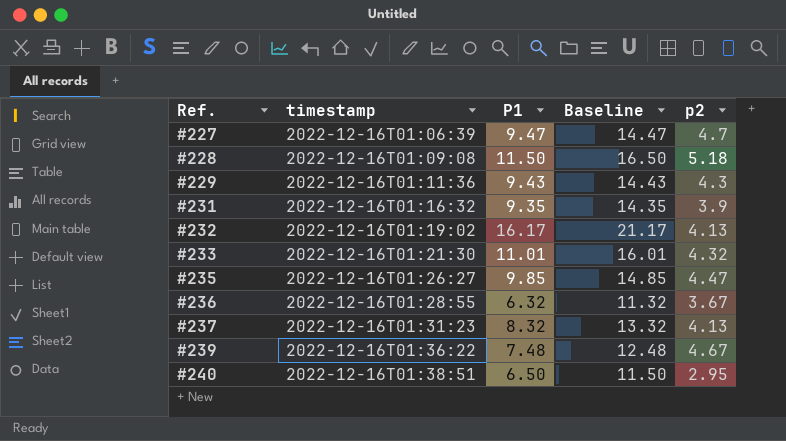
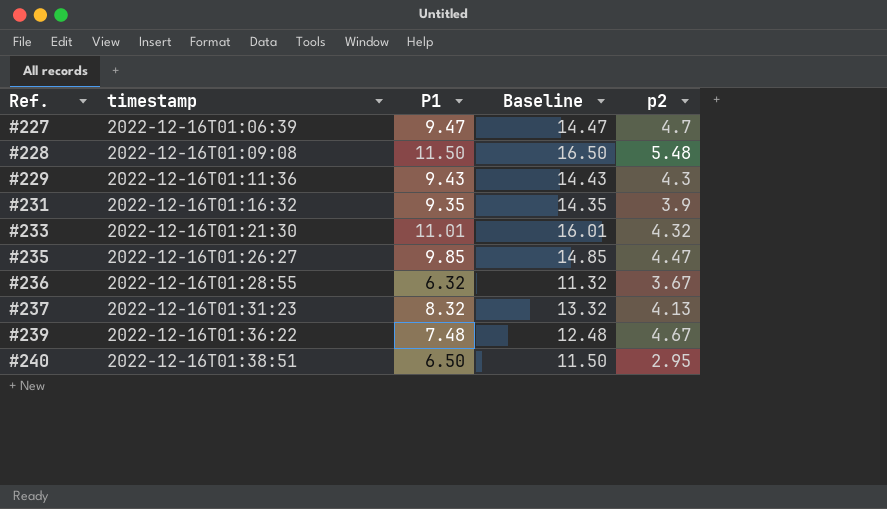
row #232: 2022-12-16T01:19:02 | 16.17 | 21.17 | 4.13 -> none
#228 | p2: 5.18 -> 5.48

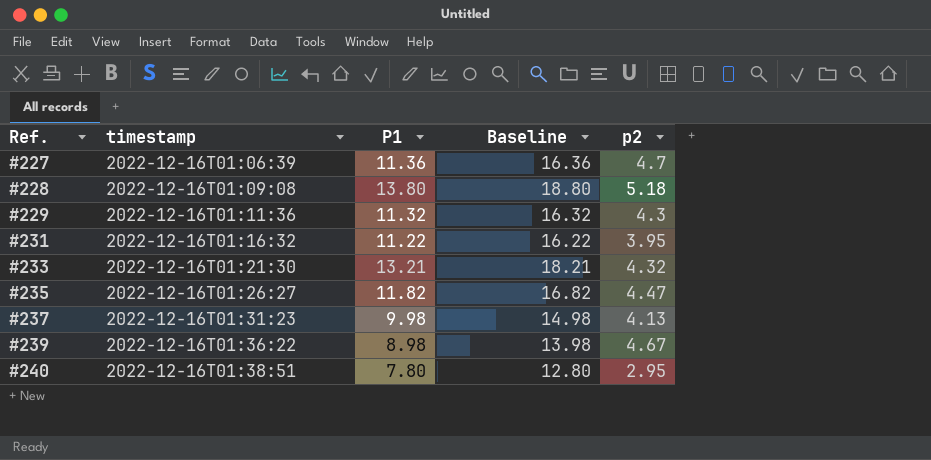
row #236: 2022-12-16T01:28:55 | 6.32 | 11.32 | 3.67 -> none
#227 | P1: 9.47 -> 11.36
#227 | Baseline: 14.47 -> 16.36
#228 | P1: 11.50 -> 13.80
#228 | Baseline: 16.50 -> 18.80
#228 | p2: 5.48 -> 5.18
#229 | P1: 9.43 -> 11.32
#229 | Baseline: 14.43 -> 16.32
#231 | P1: 9.35 -> 11.22
#231 | Baseline: 14.35 -> 16.22
#231 | p2: 3.9 -> 3.95
#233 | P1: 11.01 -> 13.21
#233 | Baseline: 16.01 -> 18.21
#235 | P1: 9.85 -> 11.82
#235 | Baseline: 14.85 -> 16.82
#237 | P1: 8.32 -> 9.98
#237 | Baseline: 13.32 -> 14.98
#239 | P1: 7.48 -> 8.98
#239 | Baseline: 12.48 -> 13.98
#240 | P1: 6.50 -> 7.80
#240 | Baseline: 11.50 -> 12.80

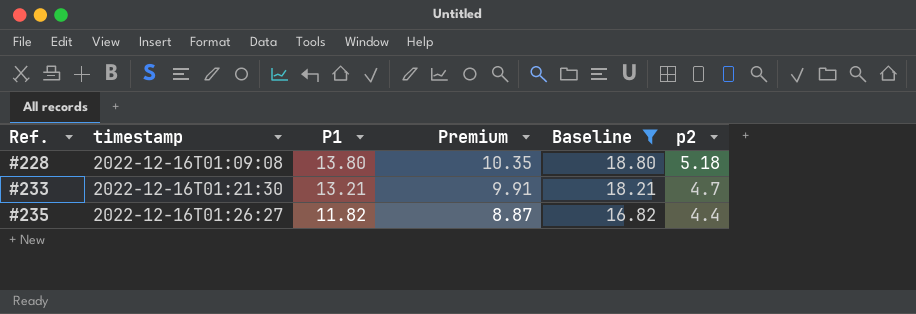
filter: none -> Baseline >= 16.82
column Premium | formula: none -> [P1] * 0.75
#233 | p2: 4.32 -> 4.7
#235 | p2: 4.47 -> 4.4

